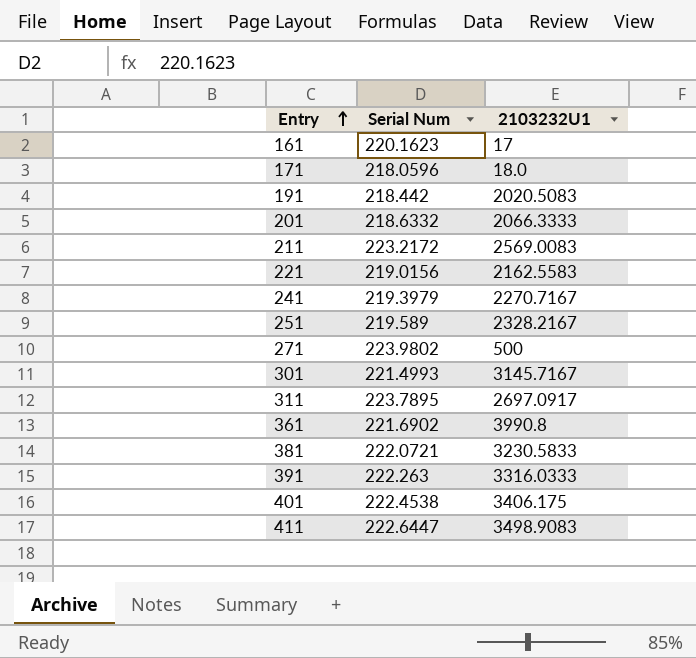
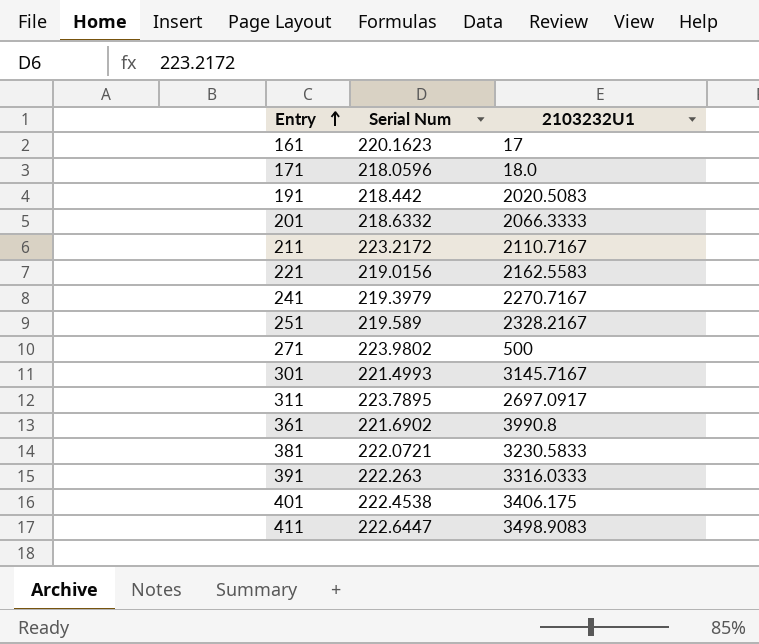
211 | 2103232U1: 2569.0083 -> 2110.7167

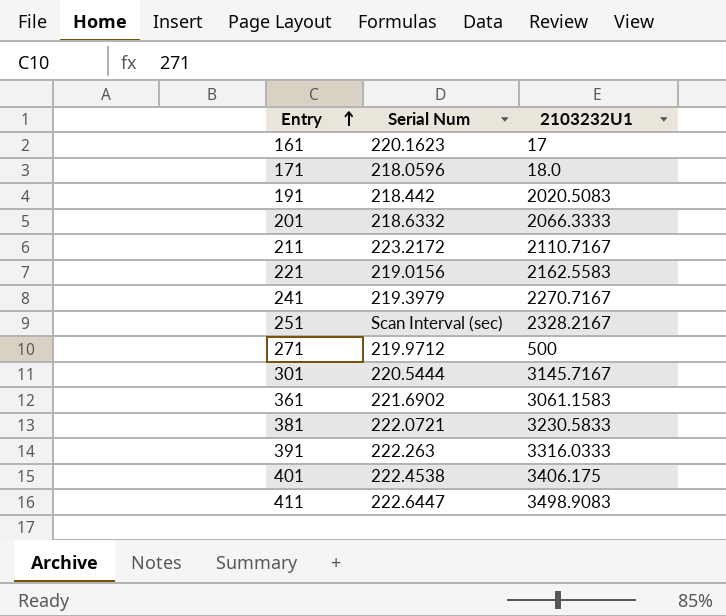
row 311: 223.7895 | 2697.0917 -> none
251 | Serial Num: 219.589 -> Scan Interval (sec)
271 | Serial Num: 223.9802 -> 219.9712
301 | Serial Num: 221.4993 -> 220.5444
361 | 2103232U1: 3990.8 -> 3061.1583

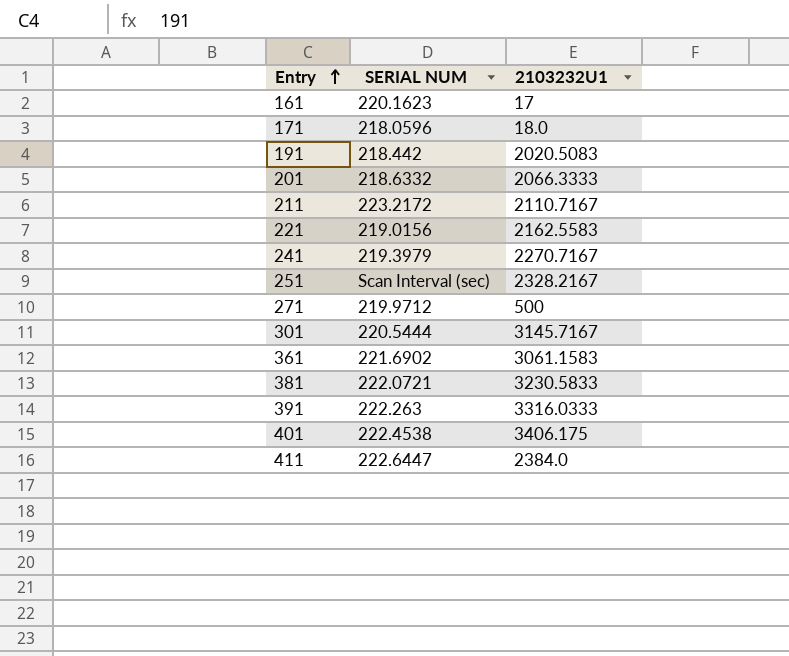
column name: Serial Num -> SERIAL NUM
411 | 2103232U1: 3498.9083 -> 2384.0

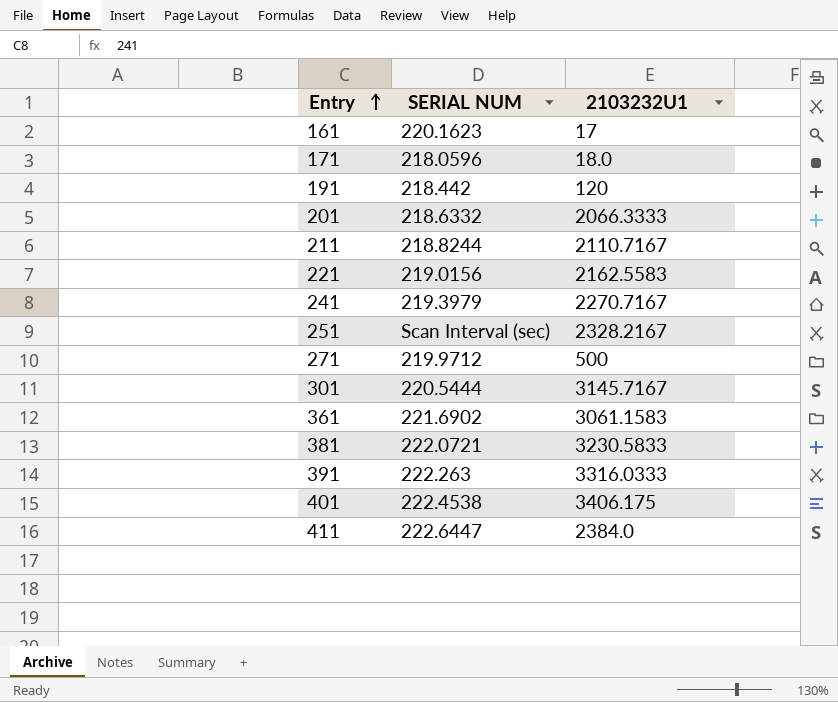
191 | 2103232U1: 2020.5083 -> 120
211 | SERIAL NUM: 223.2172 -> 218.8244

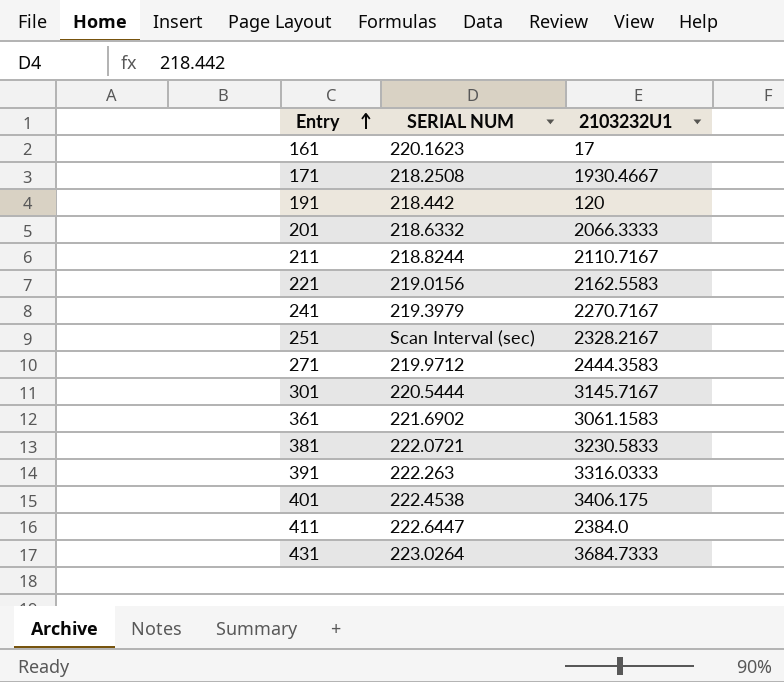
171 | SERIAL NUM: 218.0596 -> 218.2508
171 | 2103232U1: 18.0 -> 1930.4667
271 | 2103232U1: 500 -> 2444.3583
row 431: none -> 223.0264 | 3684.7333

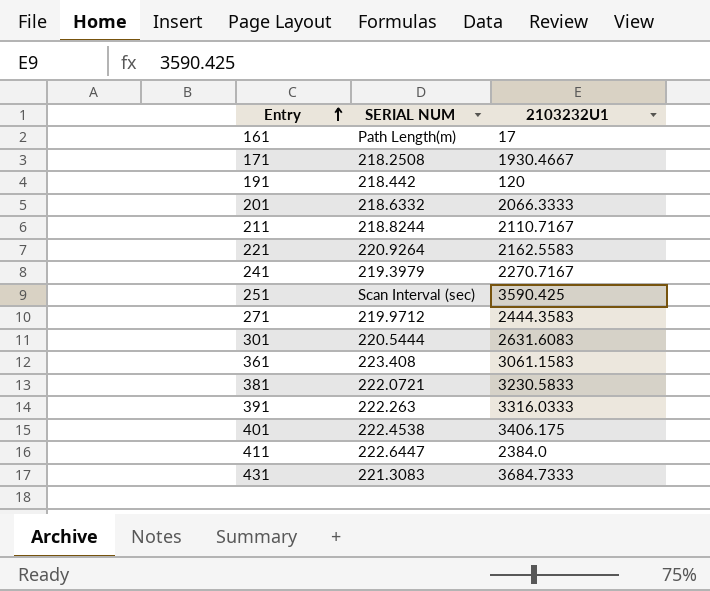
161 | SERIAL NUM: 220.1623 -> Path Length(m)
221 | SERIAL NUM: 219.0156 -> 220.9264
251 | 2103232U1: 2328.2167 -> 3590.425
301 | 2103232U1: 3145.7167 -> 2631.6083
361 | SERIAL NUM: 221.6902 -> 223.408
431 | SERIAL NUM: 223.0264 -> 221.3083

